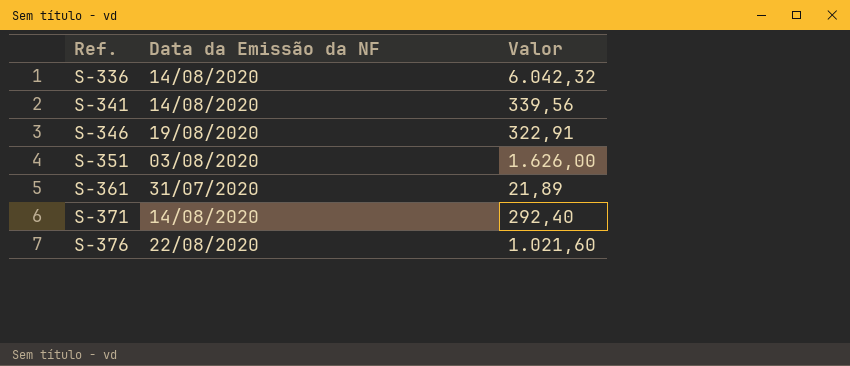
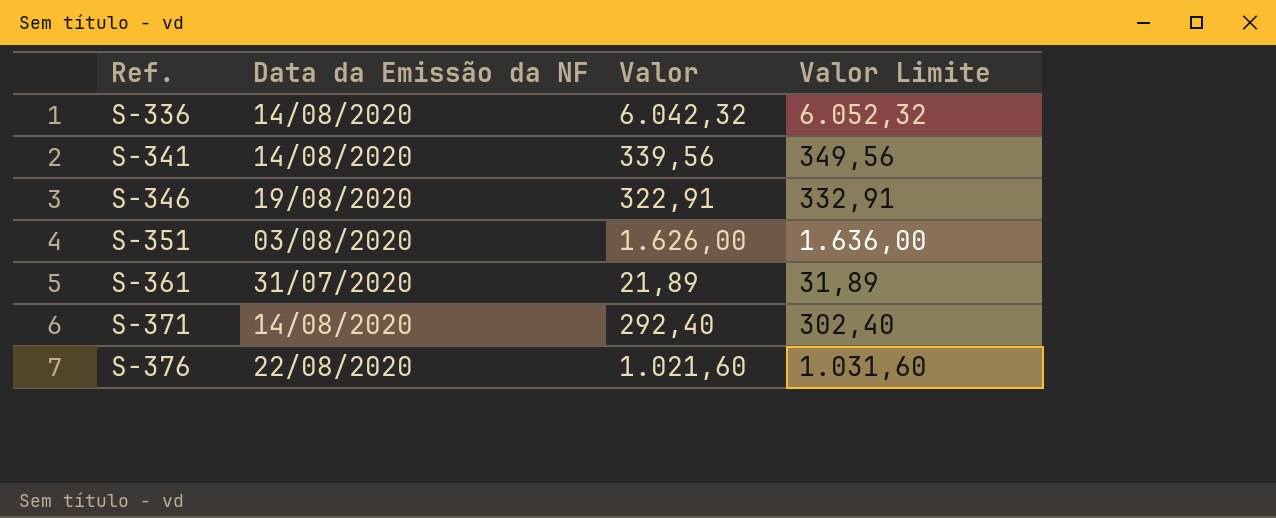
column Valor Limite | formula: none -> [Valor] + 10

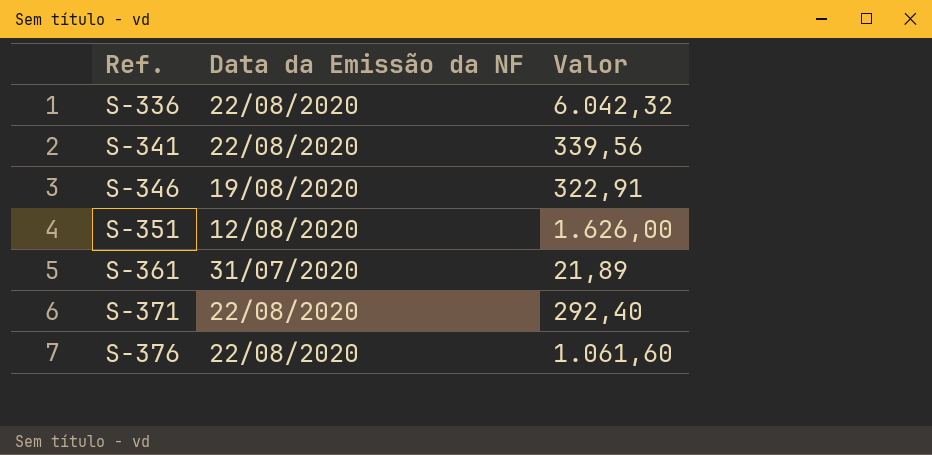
column Valor Limite | formula: [Valor] + 10 -> none
S-336 | Data da Emissão da NF: 14/08/2020 -> 22/08/2020
S-341 | Data da Emissão da NF: 14/08/2020 -> 22/08/2020
S-351 | Data da Emissão da NF: 03/08/2020 -> 12/08/2020
S-371 | Data da Emissão da NF: 14/08/2020 -> 22/08/2020
S-376 | Valor: 1.021,60 -> 1.061,60

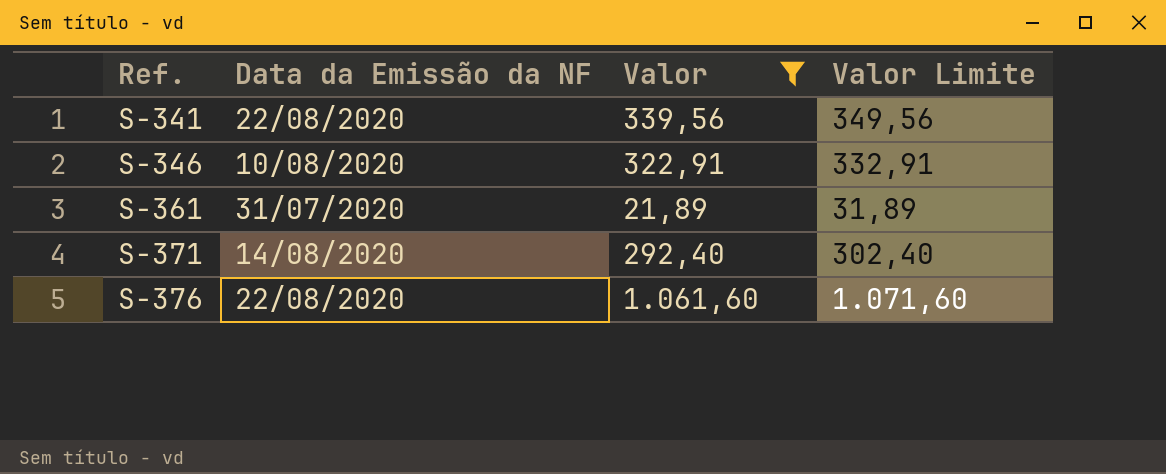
filter: none -> Valor <= 1.061,60
column Valor Limite | formula: none -> [Valor] + 10
S-346 | Data da Emissão da NF: 19/08/2020 -> 10/08/2020
S-371 | Data da Emissão da NF: 22/08/2020 -> 14/08/2020

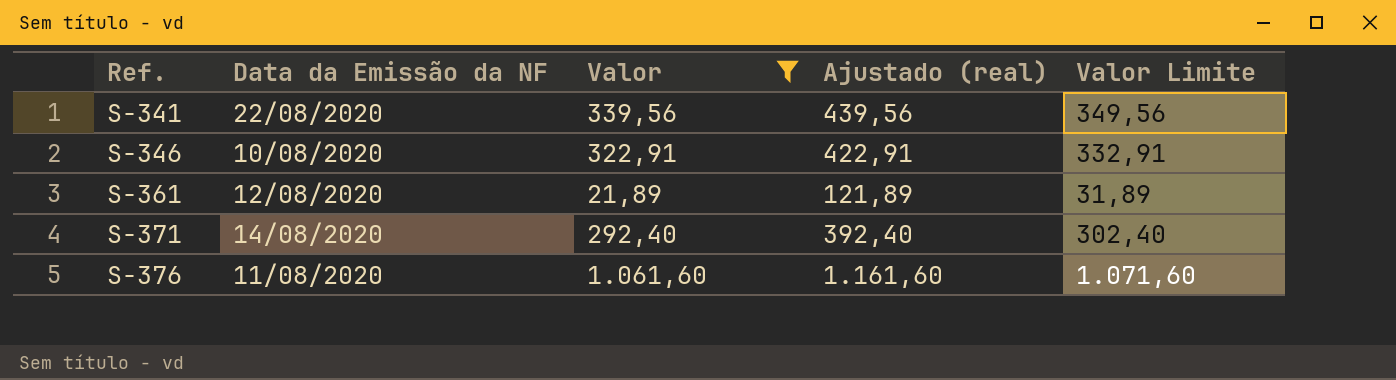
column Ajustado (real) | formula: none -> [Valor] + 100
S-361 | Data da Emissão da NF: 31/07/2020 -> 12/08/2020
S-376 | Data da Emissão da NF: 22/08/2020 -> 11/08/2020

